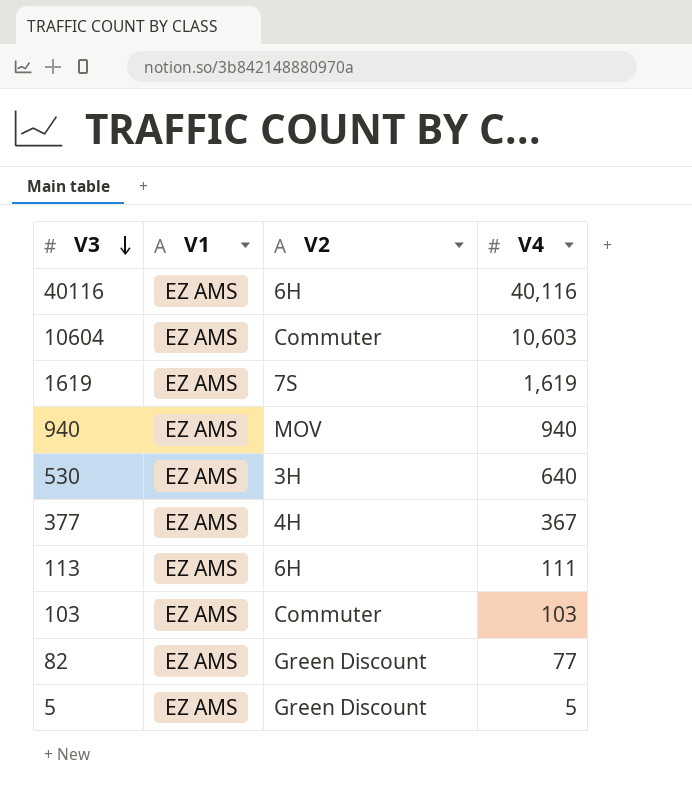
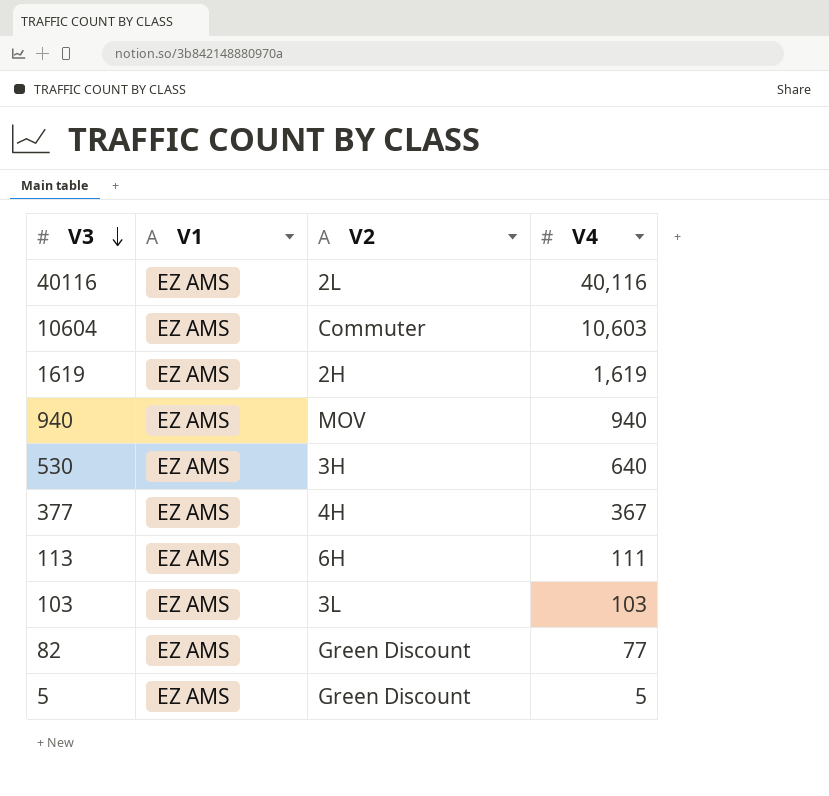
40116 | V2: 6H -> 2L
1619 | V2: 7S -> 2H
103 | V2: Commuter -> 3L

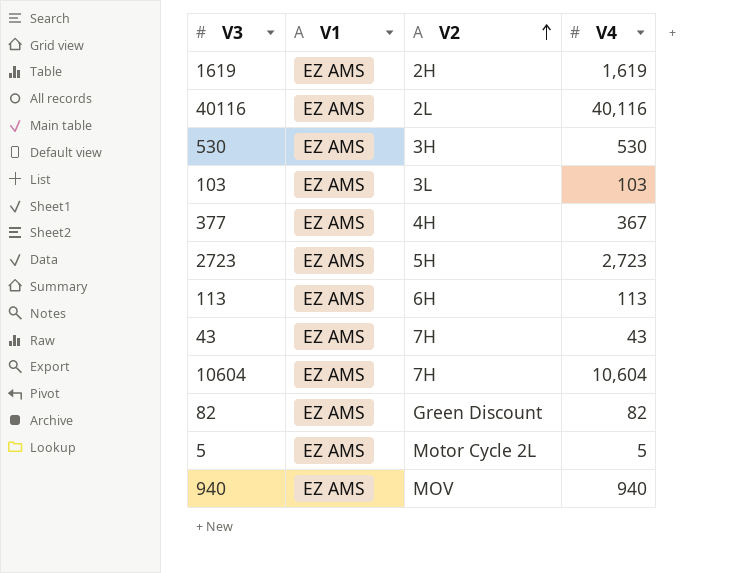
row order: V3 descending -> V2 ascending
530 | V4: 640 -> 530
row 2723: none -> EZ AMS | 5H | 2,723
113 | V4: 111 -> 113
row 43: none -> EZ AMS | 7H | 43
10604 | V2: Commuter -> 7H
10604 | V4: 10,603 -> 10,604
82 | V4: 77 -> 82
5 | V2: Green Discount -> Motor Cycle 2L

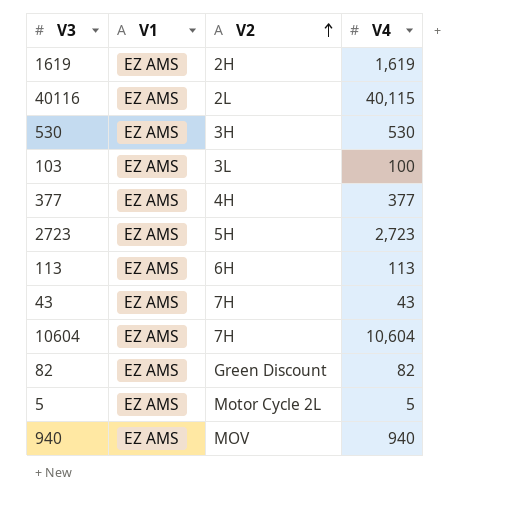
40116 | V4: 40,116 -> 40,115
103 | V4: 103 -> 100
377 | V4: 367 -> 377

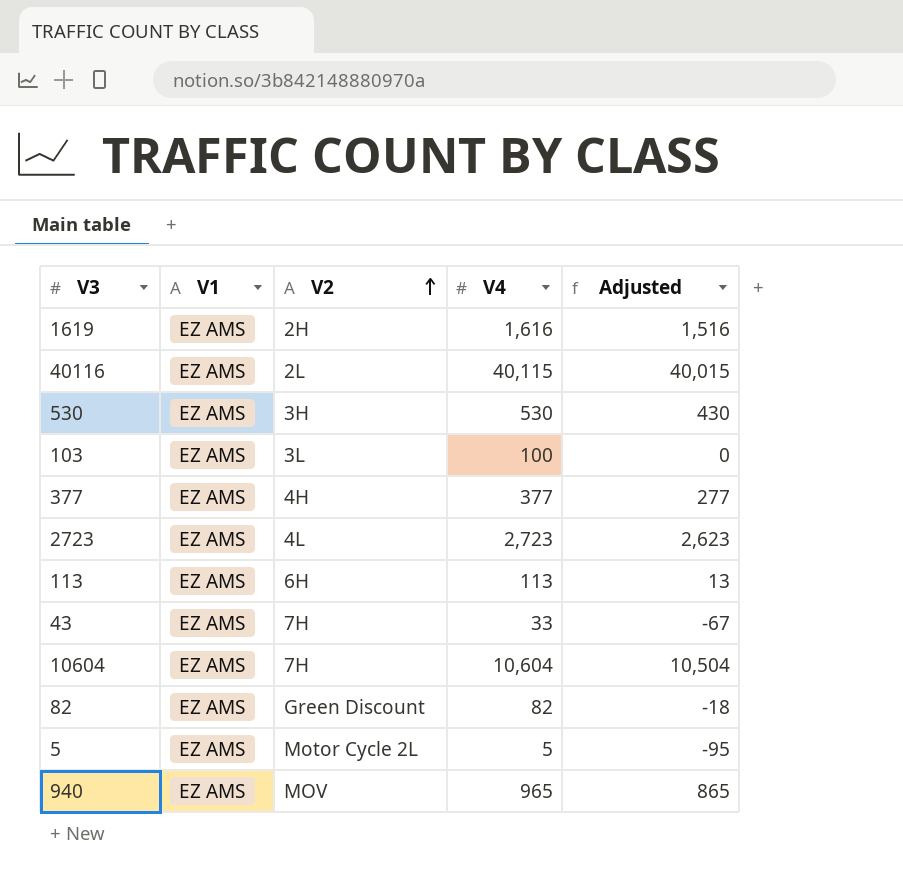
column Adjusted | formula: none -> [V4] - 100
1619 | V4: 1,619 -> 1,616
2723 | V2: 5H -> 4L
43 | V4: 43 -> 33
940 | V4: 940 -> 965

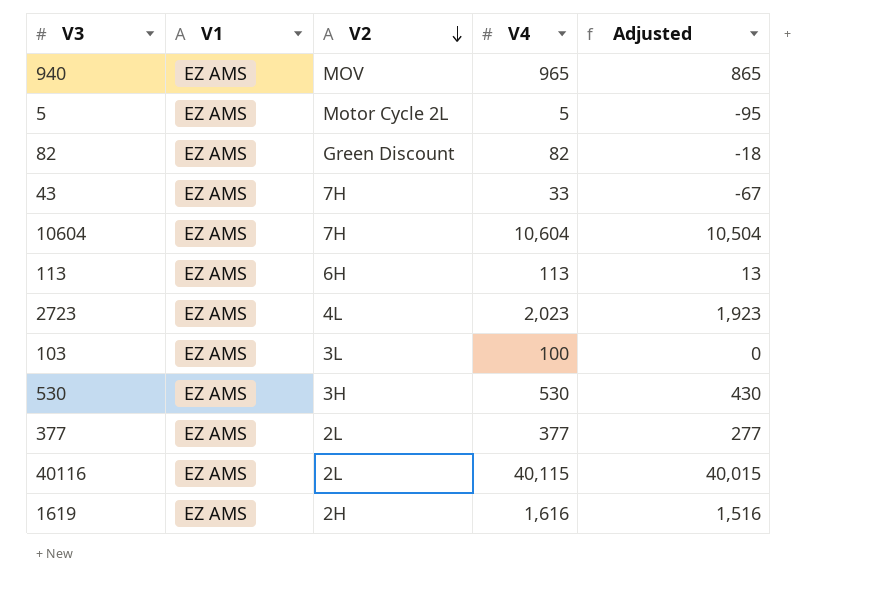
row order: V2 ascending -> V2 descending
2723 | V4: 2,723 -> 2,023
2723 | Adjusted: 2,623 -> 1,923
377 | V2: 4H -> 2L

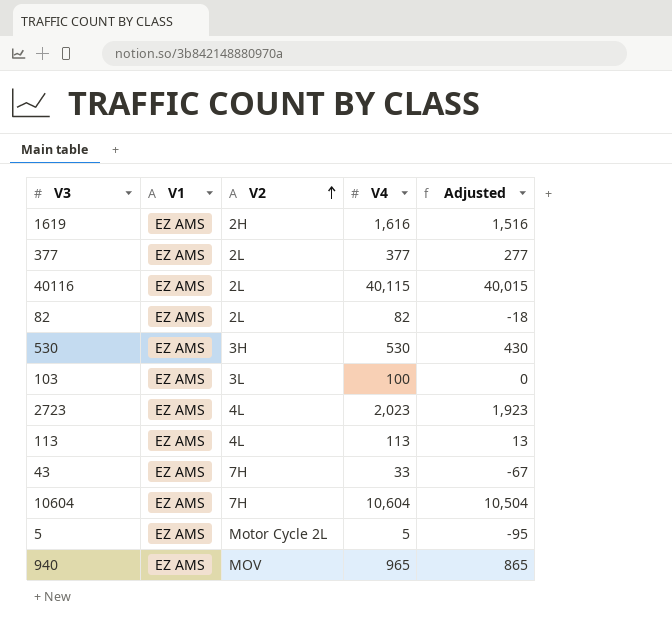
row order: V2 descending -> V2 ascending
82 | V2: Green Discount -> 2L
113 | V2: 6H -> 4L

